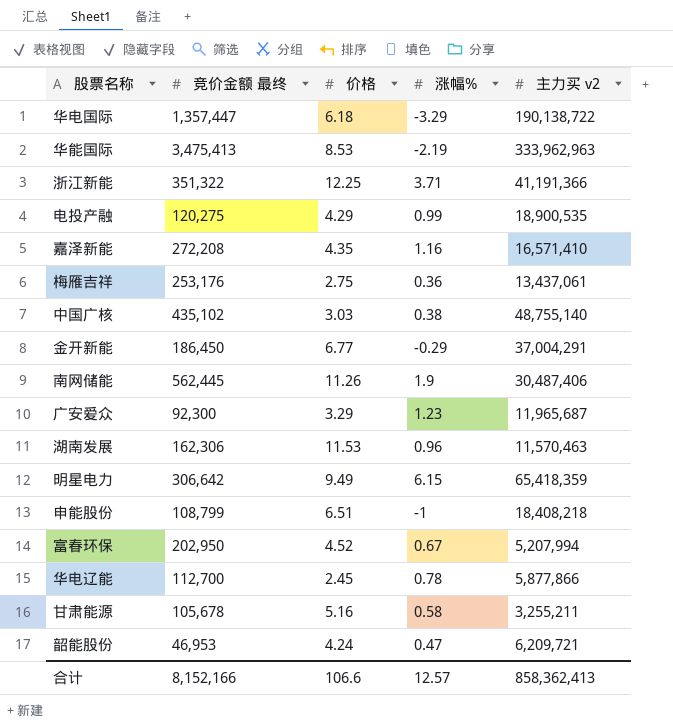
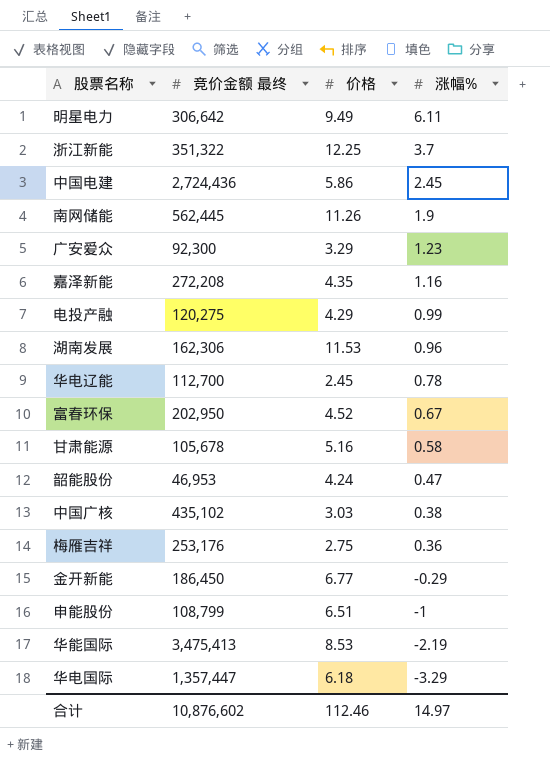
row order: none -> 涨幅% descending
column 主力买 v2 | position: 5 -> none
明星电力 | 涨幅%: 6.15 -> 6.11
浙江新能 | 涨幅%: 3.71 -> 3.7
row 中国电建: none -> 2,724,436 | 5.86 | 2.45
合计 | 竞价金额 最终: 8,152,166 -> 10,876,602
合计 | 价格: 106.6 -> 112.46
合计 | 涨幅%: 12.57 -> 14.97

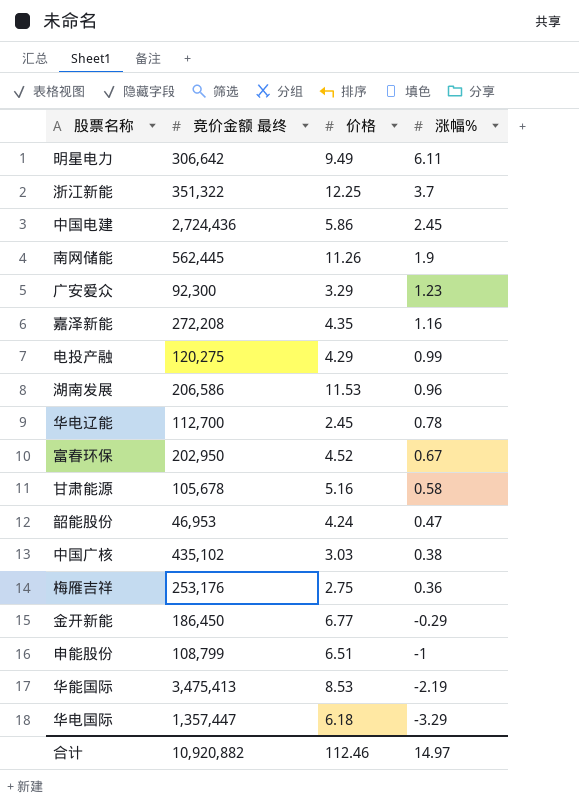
湖南发展 | 竞价金额 最终: 162,306 -> 206,586
合计 | 竞价金额 最终: 10,876,602 -> 10,920,882

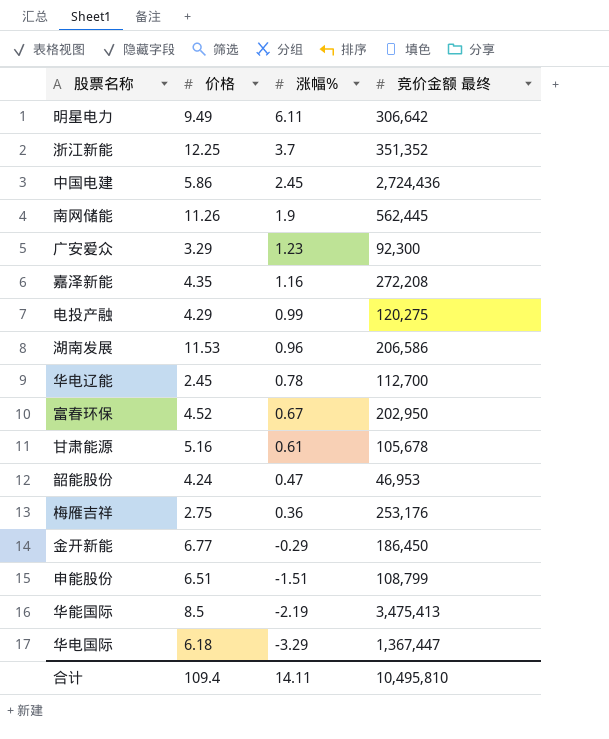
column 竞价金额 最终 | position: 2 -> 4
row 中国广核: 435,102 | 3.03 | 0.38 -> none
浙江新能 | 竞价金额 最终: 351,322 -> 351,352
甘肃能源 | 涨幅%: 0.58 -> 0.61
申能股份 | 涨幅%: -1 -> -1.51
华能国际 | 价格: 8.53 -> 8.5
华电国际 | 竞价金额 最终: 1,357,447 -> 1,367,447
合计 | 价格: 112.46 -> 109.4
合计 | 涨幅%: 14.97 -> 14.11
合计 | 竞价金额 最终: 10,920,882 -> 10,495,810

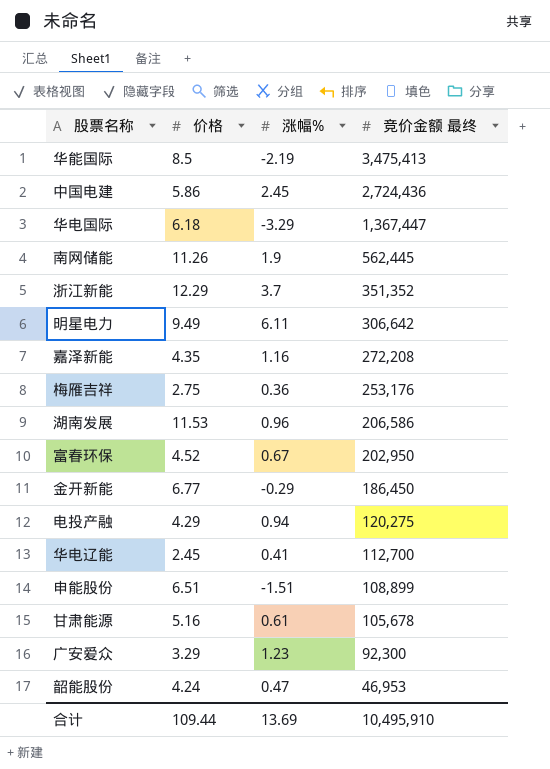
row order: 涨幅% descending -> 竞价金额 最终 descending
浙江新能 | 价格: 12.25 -> 12.29
电投产融 | 涨幅%: 0.99 -> 0.94
华电辽能 | 涨幅%: 0.78 -> 0.41
申能股份 | 竞价金额 最终: 108,799 -> 108,899
合计 | 价格: 109.4 -> 109.44
合计 | 涨幅%: 14.11 -> 13.69
合计 | 竞价金额 最终: 10,495,810 -> 10,495,910

